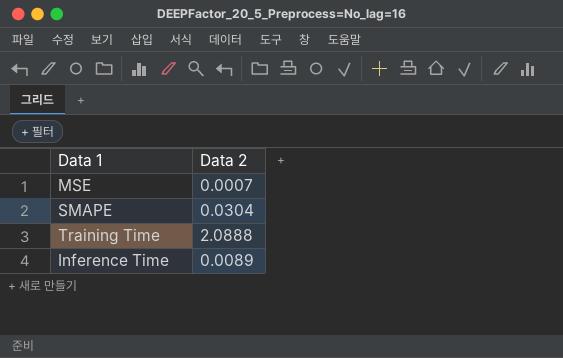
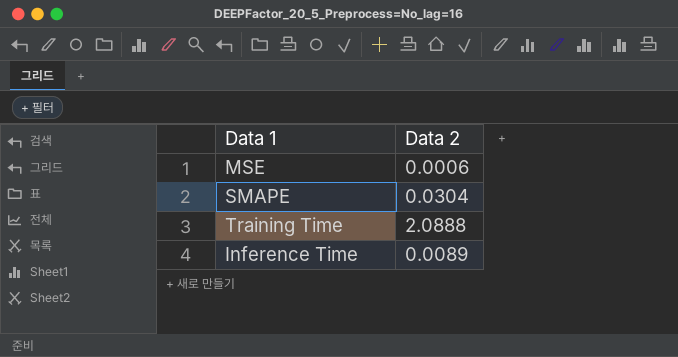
MSE | Data 2: 0.0007 -> 0.0006

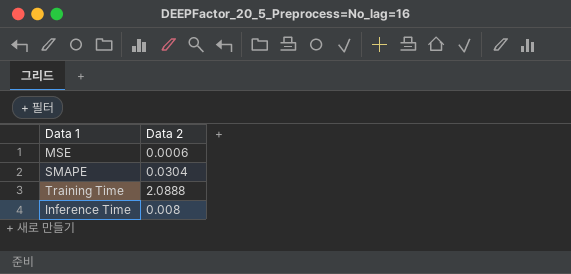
Inference Time | Data 2: 0.0089 -> 0.008

